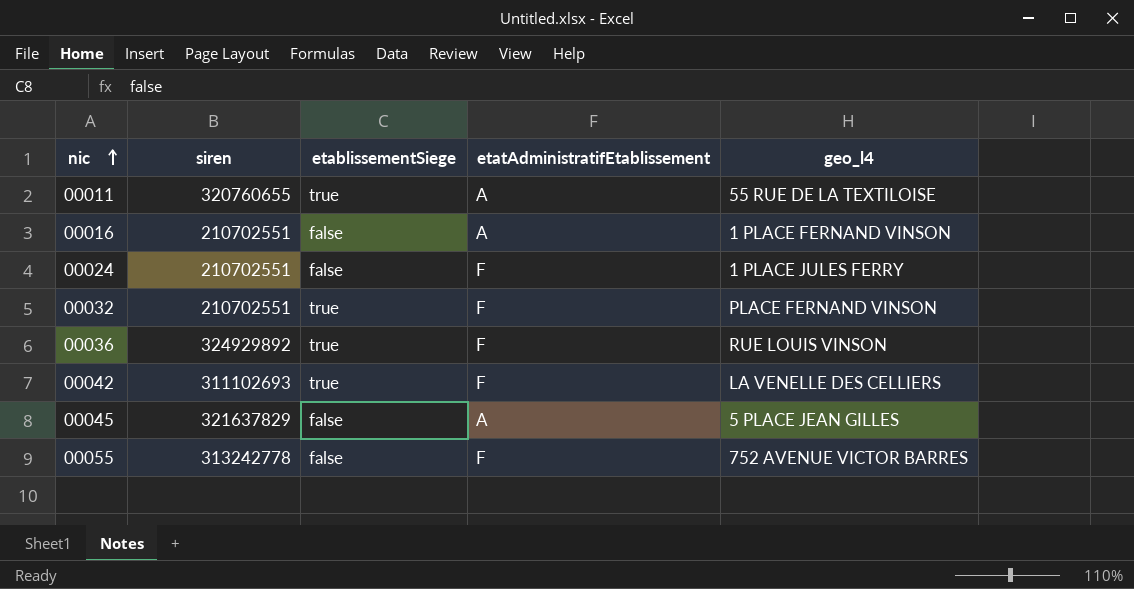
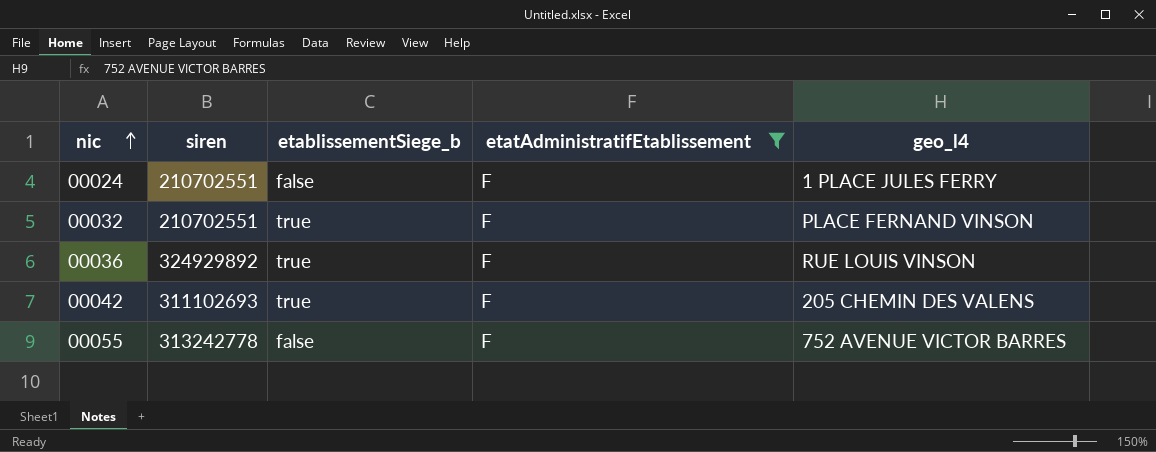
filter: none -> etatAdministratifEtablissement = F
column name: etablissementSiege -> etablissementSiege_b
00042 | geo_l4: LA VENELLE DES CELLIERS -> 205 CHEMIN DES VALENS

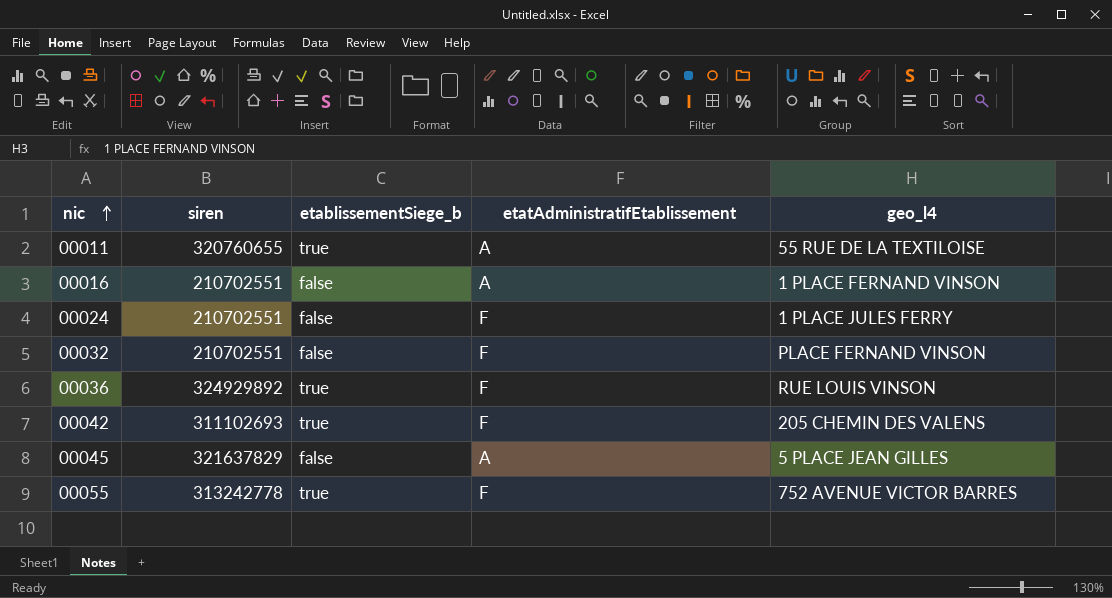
filter: etatAdministratifEtablissement = F -> none
00032 | etablissementSiege_b: true -> false
00055 | etablissementSiege_b: false -> true

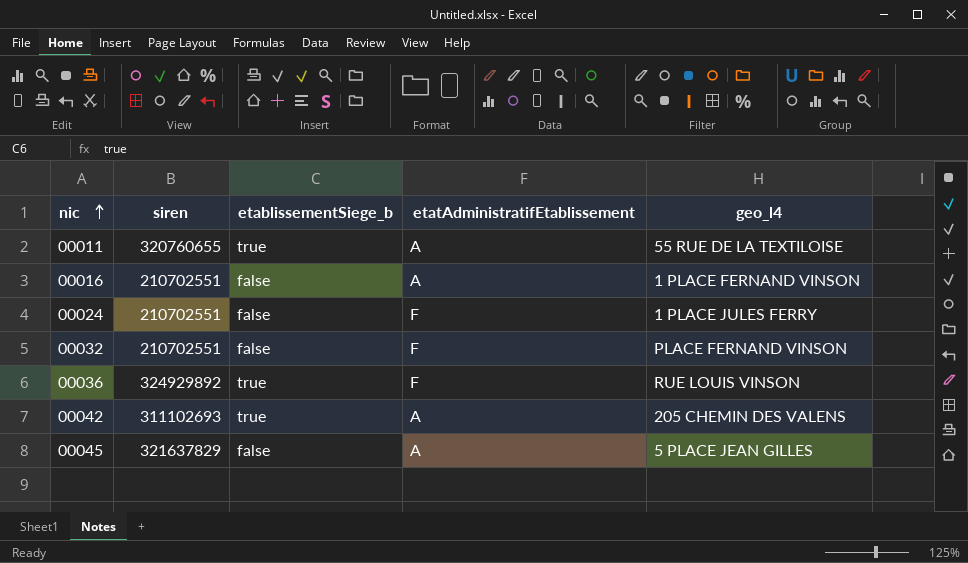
row 00055: 313242778 | true | F | 752 AVENUE VICTOR BARRES -> none
00042 | etatAdministratifEtablissement: F -> A

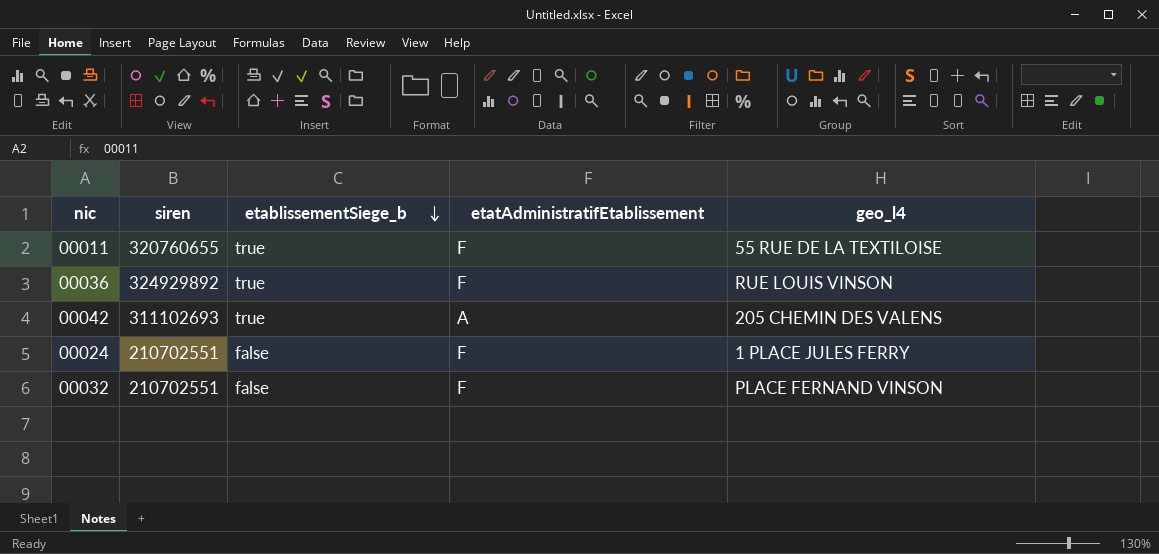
row order: nic ascending -> etablissementSiege_b descending
row 00016: 210702551 | false | A | 1 PLACE FERNAND VINSON -> none
row 00045: 321637829 | false | A | 5 PLACE JEAN GILLES -> none
00011 | etatAdministratifEtablissement: A -> F

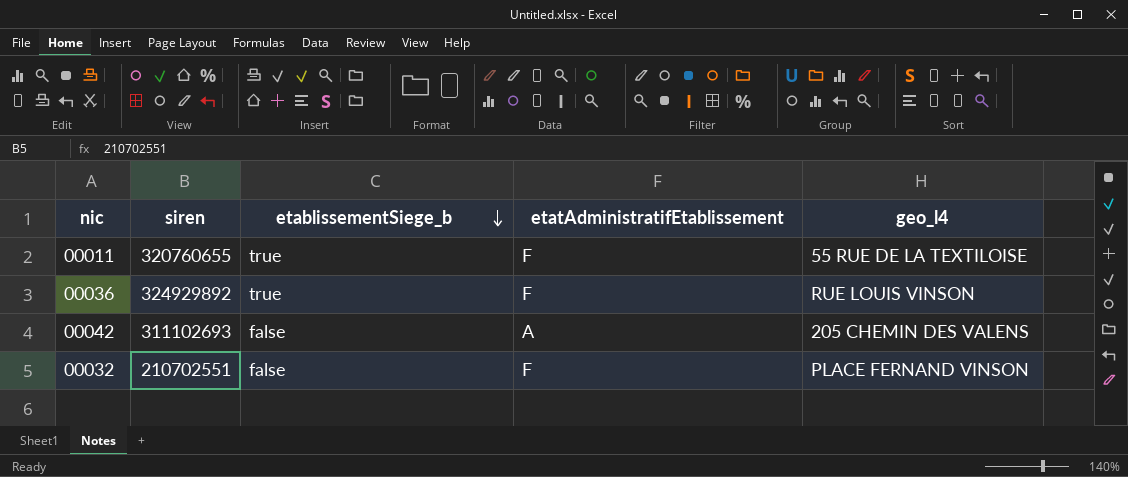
row 00024: 210702551 | false | F | 1 PLACE JULES FERRY -> none
00042 | etablissementSiege_b: true -> false

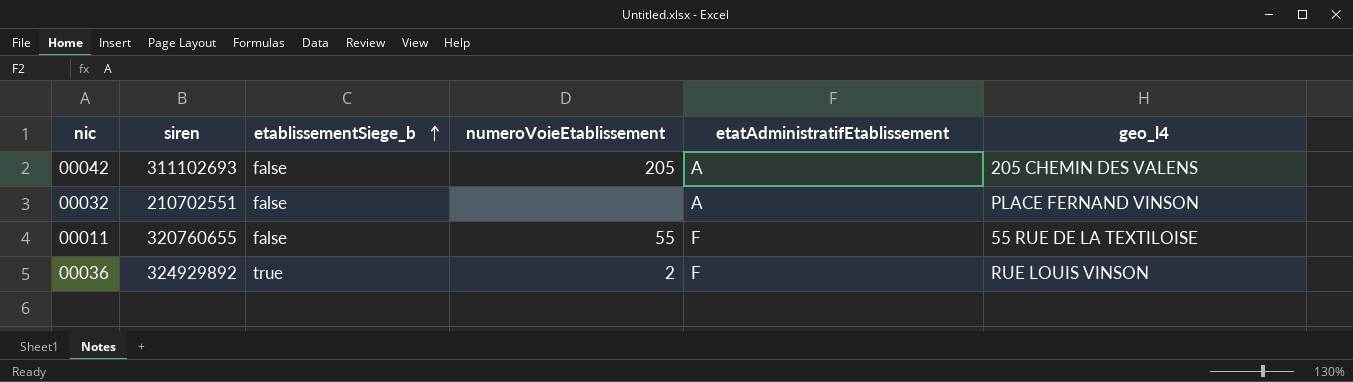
row order: etablissementSiege_b descending -> etablissementSiege_b ascending
column numeroVoieEtablissement | position: none -> 4
00032 | etatAdministratifEtablissement: F -> A
00011 | etablissementSiege_b: true -> false

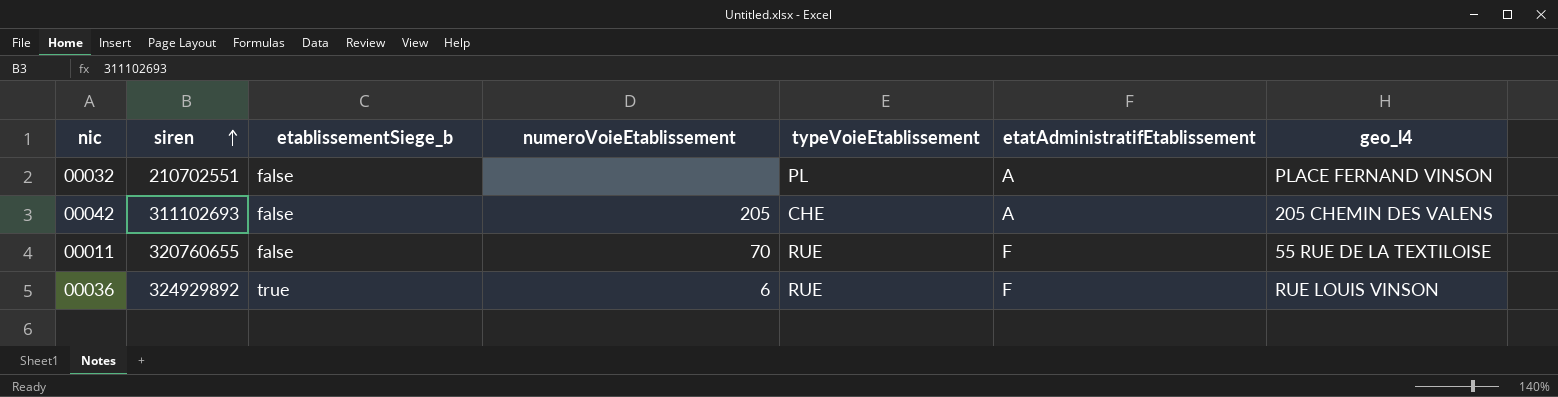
row order: etablissementSiege_b ascending -> siren ascending
column typeVoieEtablissement | position: none -> 5
00011 | numeroVoieEtablissement: 55 -> 70
00036 | numeroVoieEtablissement: 2 -> 6

